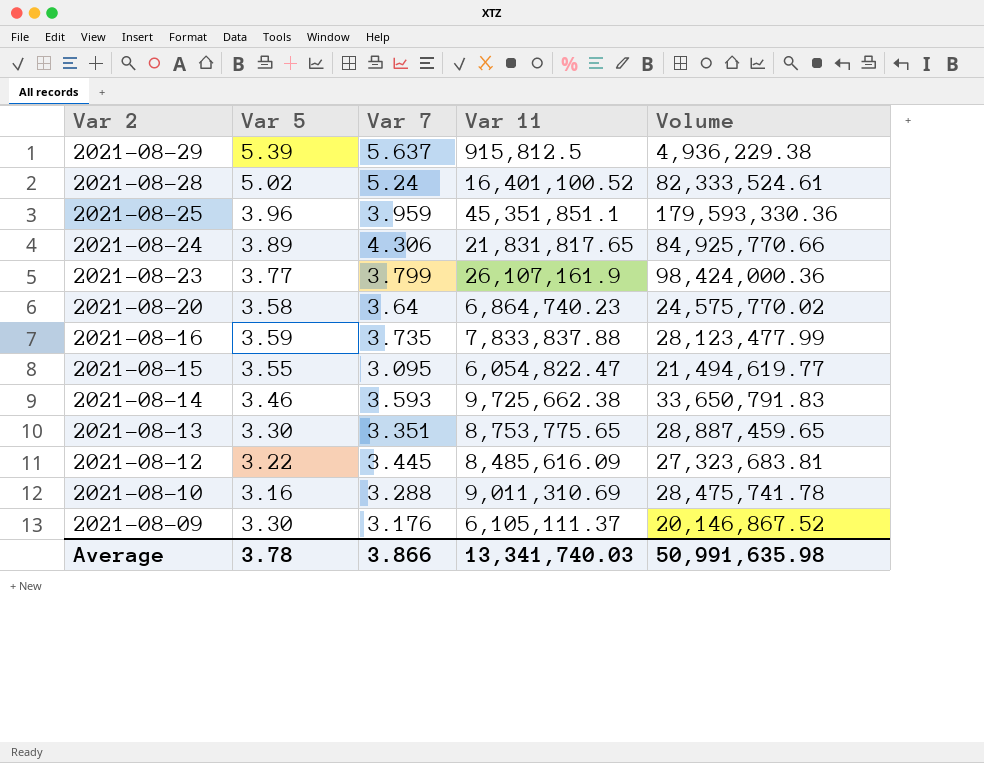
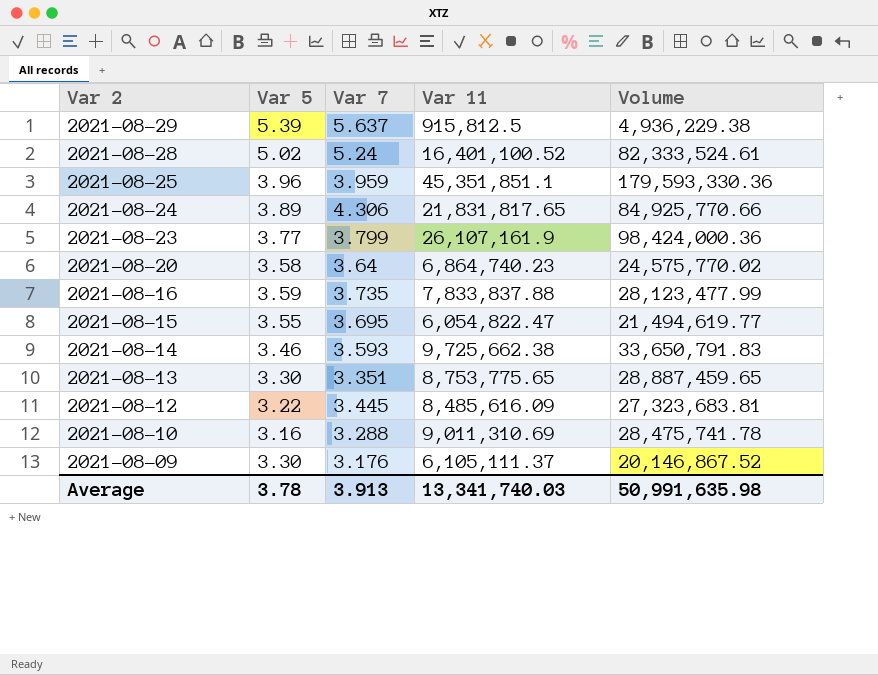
2021-08-15 | Var 7: 3.095 -> 3.695
Average | Var 7: 3.866 -> 3.913

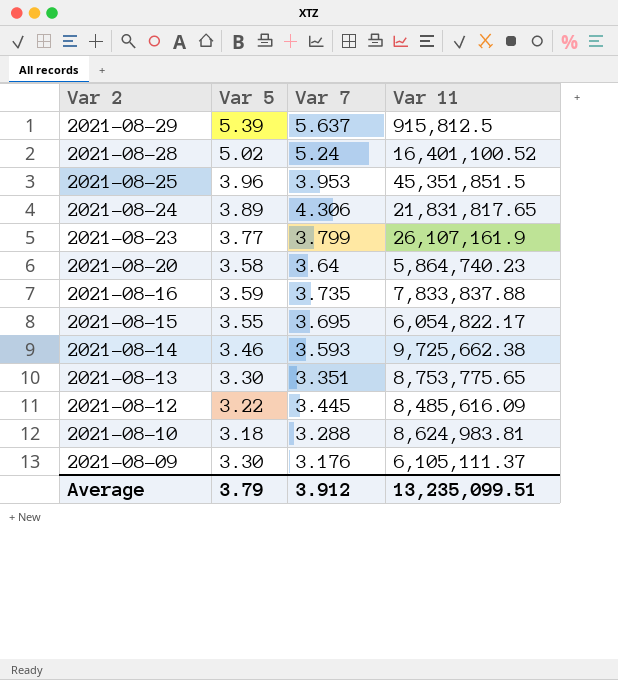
column Volume | formula: [Var 5] * [Var 11] -> none
2021-08-25 | Var 7: 3.959 -> 3.953
2021-08-25 | Var 11: 45,351,851.1 -> 45,351,851.5
2021-08-20 | Var 11: 6,864,740.23 -> 5,864,740.23
2021-08-15 | Var 11: 6,054,822.47 -> 6,054,822.17
2021-08-10 | Var 5: 3.16 -> 3.18
2021-08-10 | Var 11: 9,011,310.69 -> 8,624,983.81
Average | Var 5: 3.78 -> 3.79
Average | Var 7: 3.913 -> 3.912
Average | Var 11: 13,341,740.03 -> 13,235,099.51

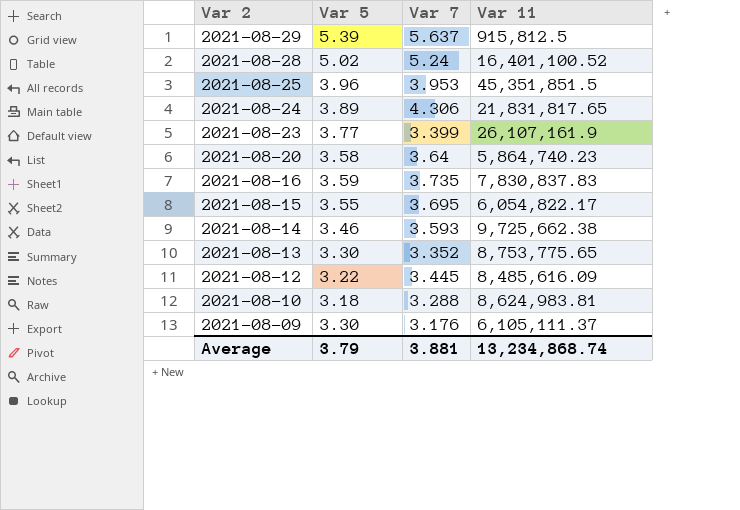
2021-08-23 | Var 7: 3.799 -> 3.399
2021-08-16 | Var 11: 7,833,837.88 -> 7,830,837.83
2021-08-13 | Var 7: 3.351 -> 3.352
Average | Var 7: 3.912 -> 3.881
Average | Var 11: 13,235,099.51 -> 13,234,868.74

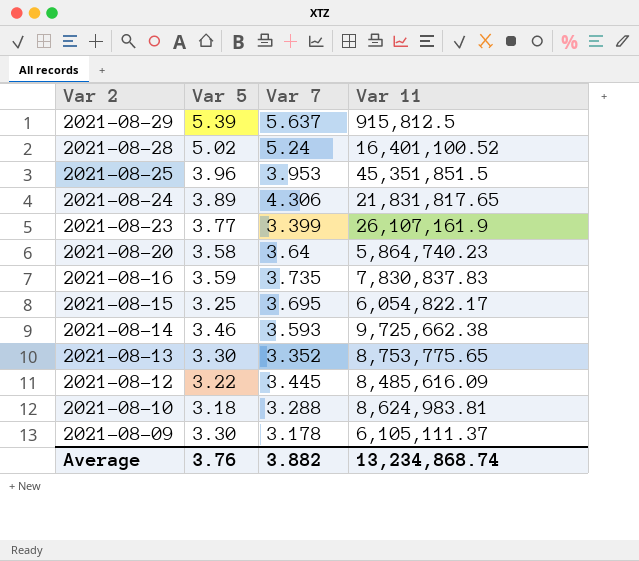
2021-08-15 | Var 5: 3.55 -> 3.25
2021-08-09 | Var 7: 3.176 -> 3.178
Average | Var 5: 3.79 -> 3.76
Average | Var 7: 3.881 -> 3.882

